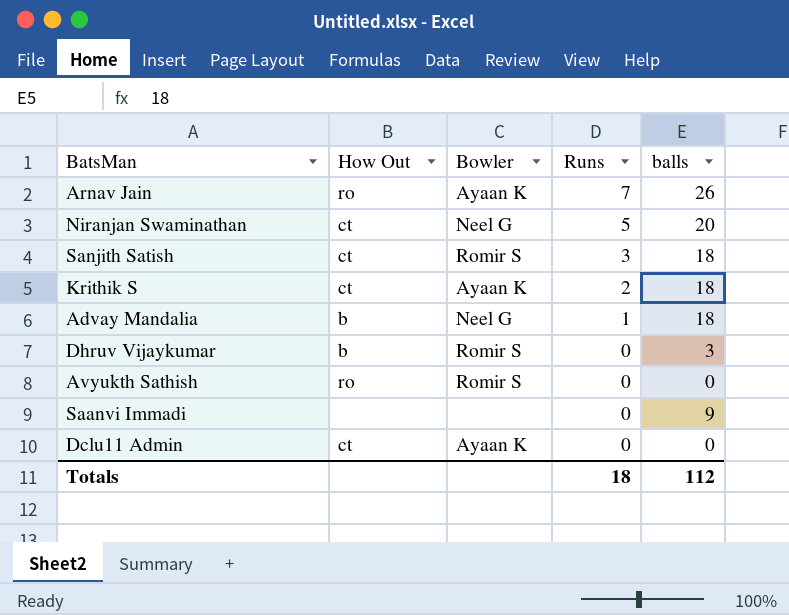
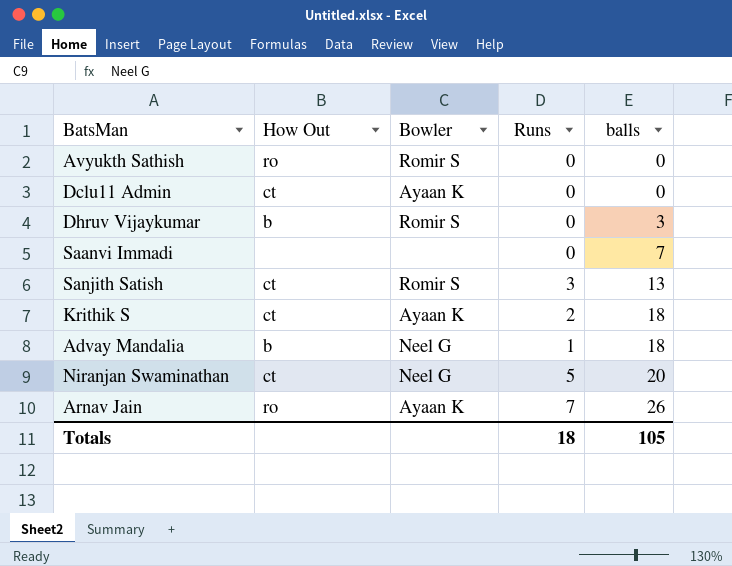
row order: Runs descending -> balls ascending
Saanvi Immadi | balls: 9 -> 7
Sanjith Satish | balls: 18 -> 13
Totals | balls: 112 -> 105

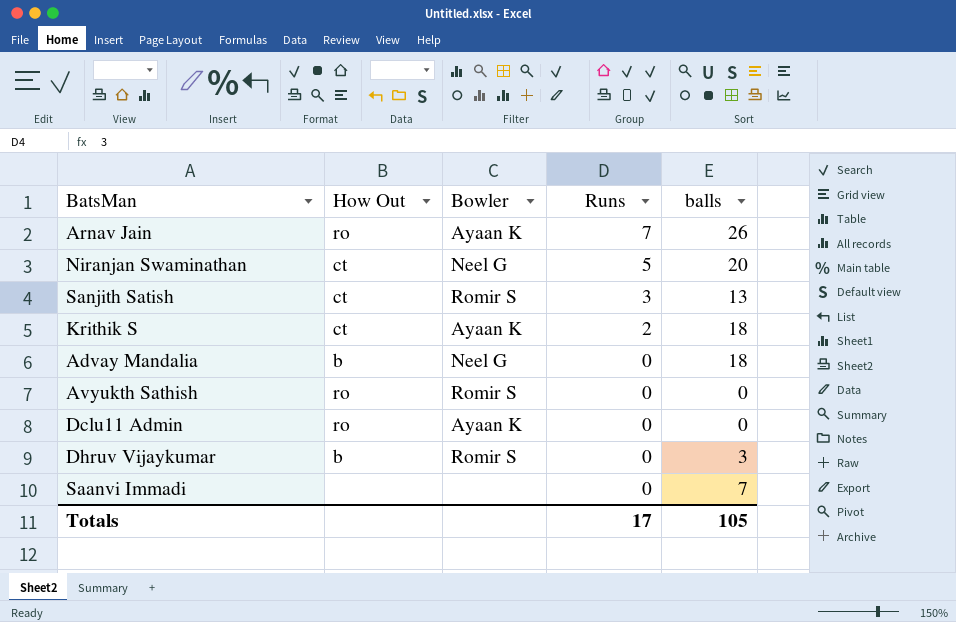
row order: balls ascending -> Runs descending
Advay Mandalia | Runs: 1 -> 0
Dclu11 Admin | How Out: ct -> ro
Totals | Runs: 18 -> 17

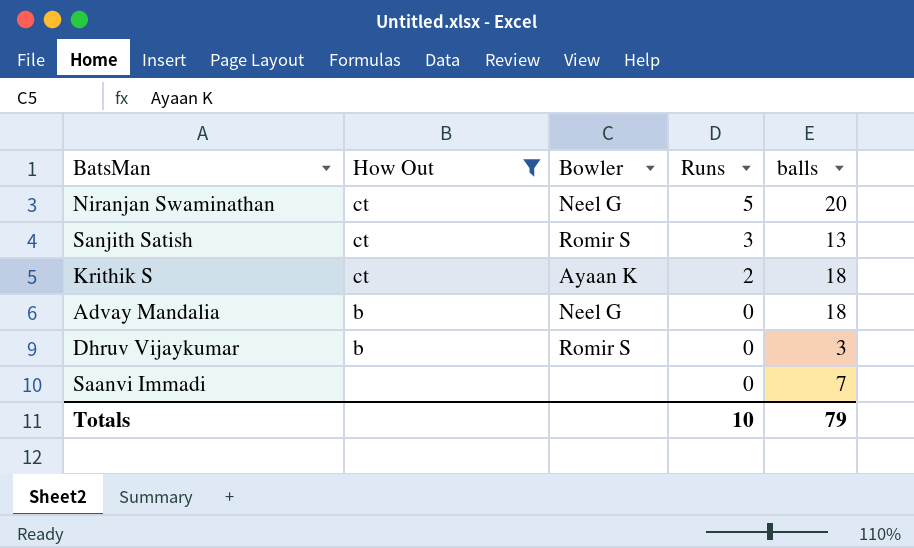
filter: none -> How Out != ro
Totals | Runs: 17 -> 10
Totals | balls: 105 -> 79

